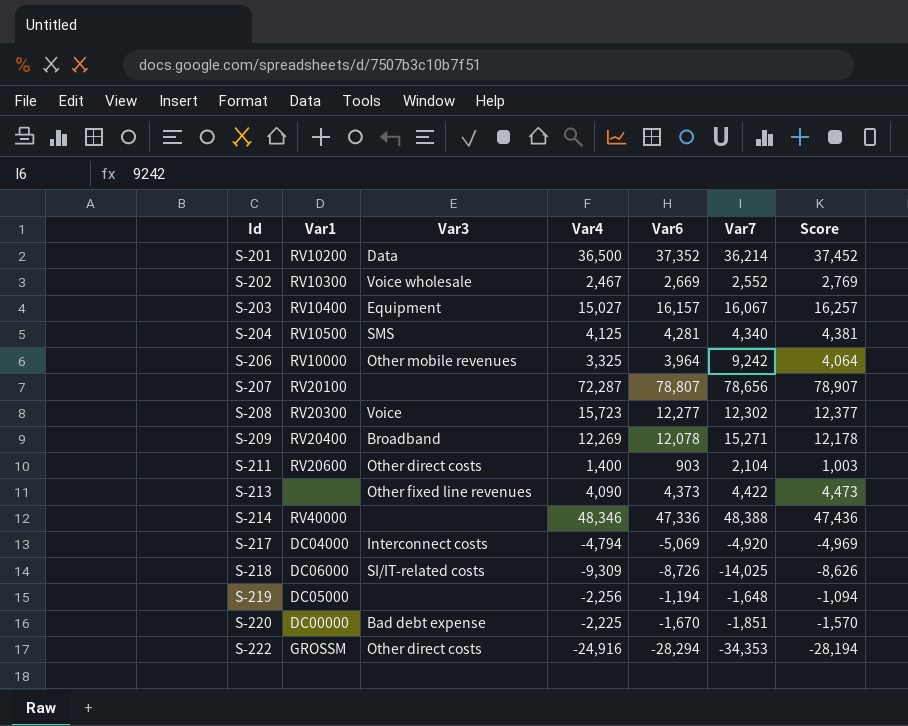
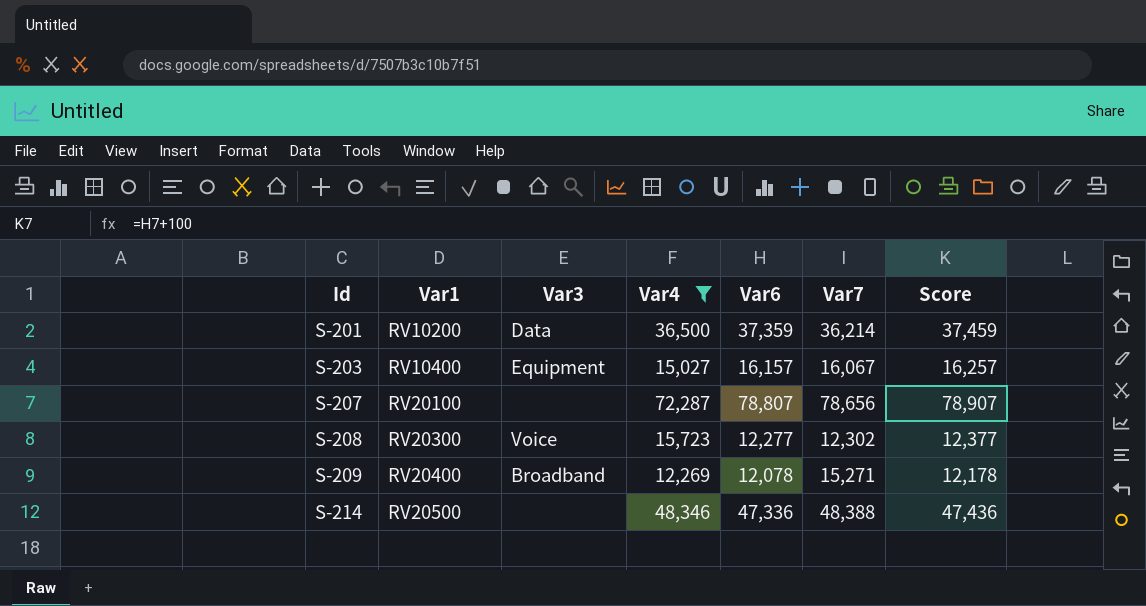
filter: none -> Var4 >= 12,269
S-201 | Var6: 37,352 -> 37,359
S-201 | Score: 37,452 -> 37,459
S-214 | Var1: RV40000 -> RV20500

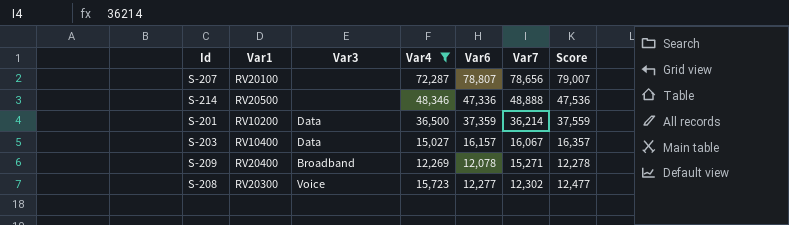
row order: Id ascending -> Var7 descending
column Score | formula: [Var6] + 100 -> [Var6] + 200
S-214 | Var7: 48,388 -> 48,888
S-203 | Var3: Equipment -> Data

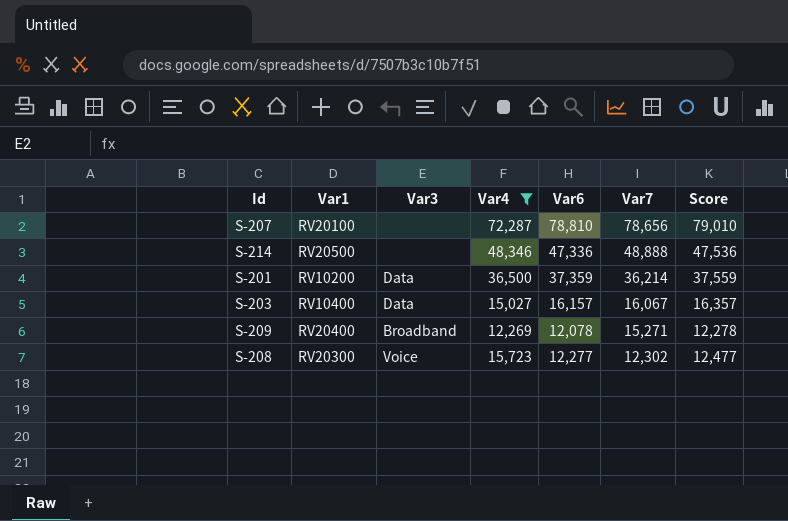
S-207 | Var6: 78,807 -> 78,810
S-207 | Score: 79,007 -> 79,010

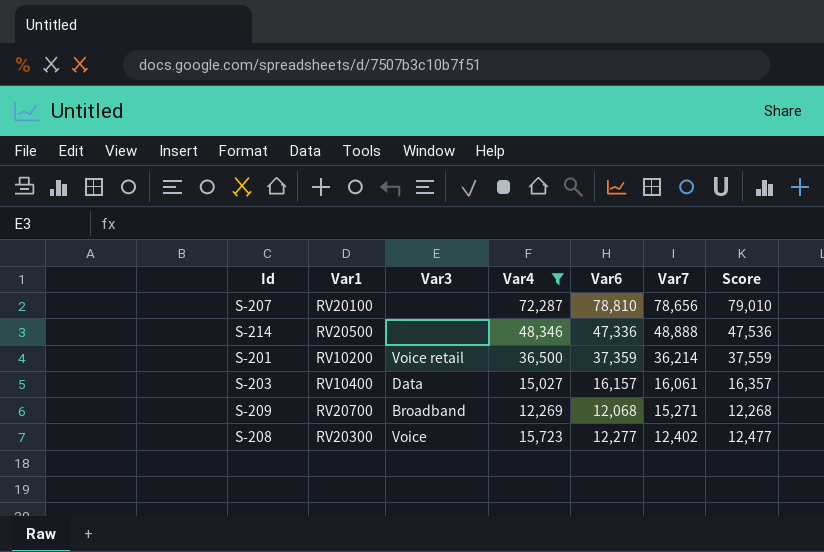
S-201 | Var3: Data -> Voice retail
S-203 | Var7: 16,067 -> 16,061
S-209 | Var1: RV20400 -> RV20700
S-209 | Var6: 12,078 -> 12,068
S-209 | Score: 12,278 -> 12,268
S-208 | Var7: 12,302 -> 12,402

